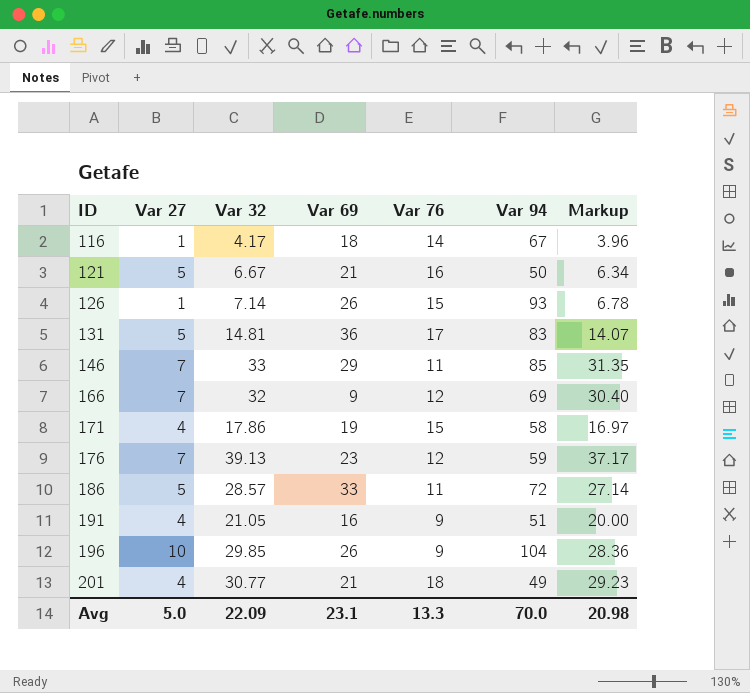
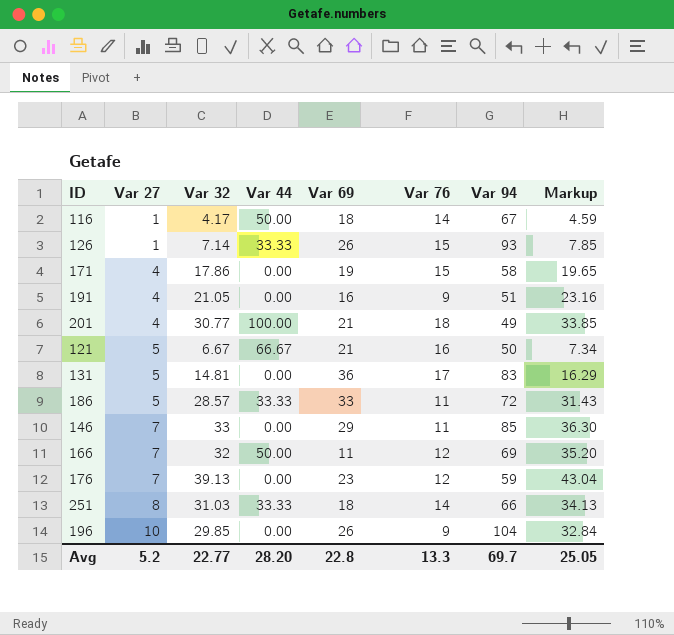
row order: ID ascending -> Var 27 ascending
column Var 44 | position: none -> 4
column Markup | formula: [Var 32] * 0.95 -> [Var 32] * 1.1
166 | Var 69: 9 -> 11
row 251: none -> 8 | 31.03 | 33.33 | 18 | 14 | 66 | 34.13
Avg | Var 27: 5.0 -> 5.2
Avg | Var 32: 22.09 -> 22.77
Avg | Var 69: 23.1 -> 22.8
Avg | Var 94: 70.0 -> 69.7
Avg | Markup: 20.98 -> 25.05

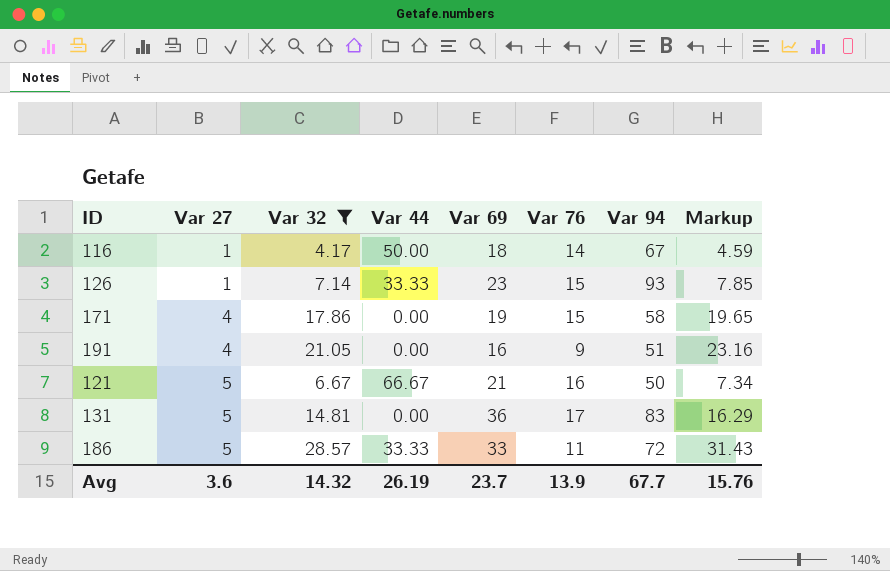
filter: none -> Var 32 <= 28.57
126 | Var 69: 26 -> 23
Avg | Var 27: 5.2 -> 3.6
Avg | Var 32: 22.77 -> 14.32
Avg | Var 44: 28.20 -> 26.19
Avg | Var 69: 22.8 -> 23.7
Avg | Var 76: 13.3 -> 13.9
Avg | Var 94: 69.7 -> 67.7
Avg | Markup: 25.05 -> 15.76

